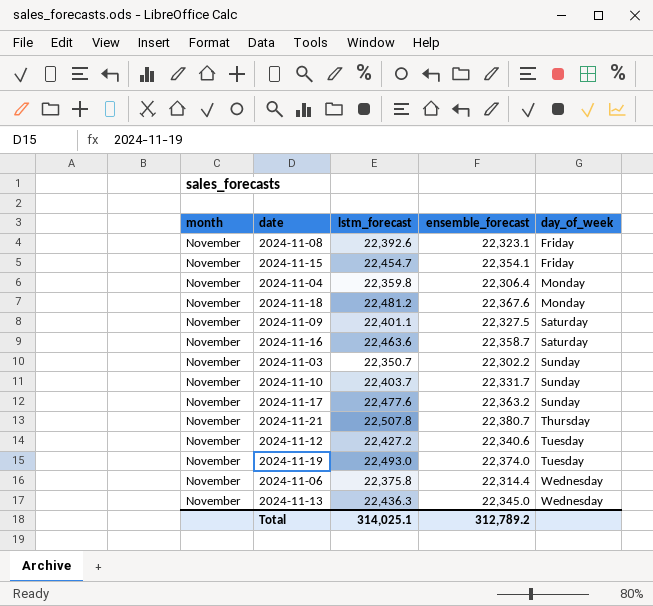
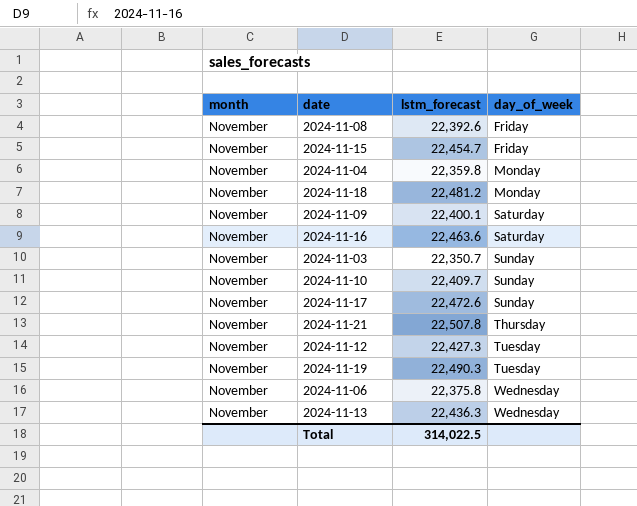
column ensemble_forecast | position: 4 -> none
2024-11-09 | lstm_forecast: 22,401.1 -> 22,400.1
2024-11-10 | lstm_forecast: 22,403.7 -> 22,409.7
2024-11-17 | lstm_forecast: 22,477.6 -> 22,472.6
2024-11-12 | lstm_forecast: 22,427.2 -> 22,427.3
2024-11-19 | lstm_forecast: 22,493.0 -> 22,490.3
Total | lstm_forecast: 314,025.1 -> 314,022.5

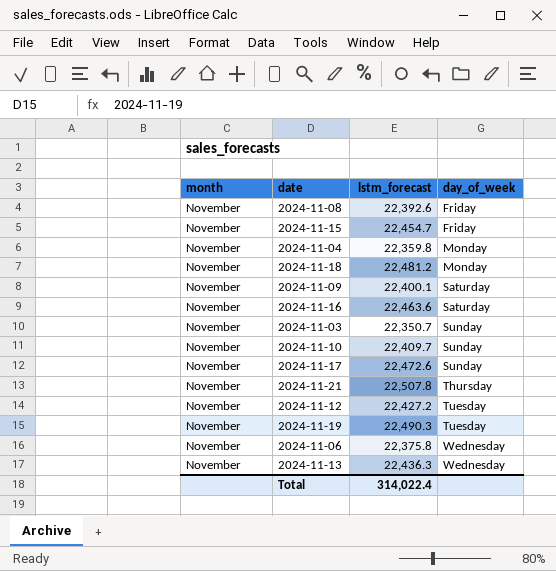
2024-11-12 | lstm_forecast: 22,427.3 -> 22,427.2
Total | lstm_forecast: 314,022.5 -> 314,022.4

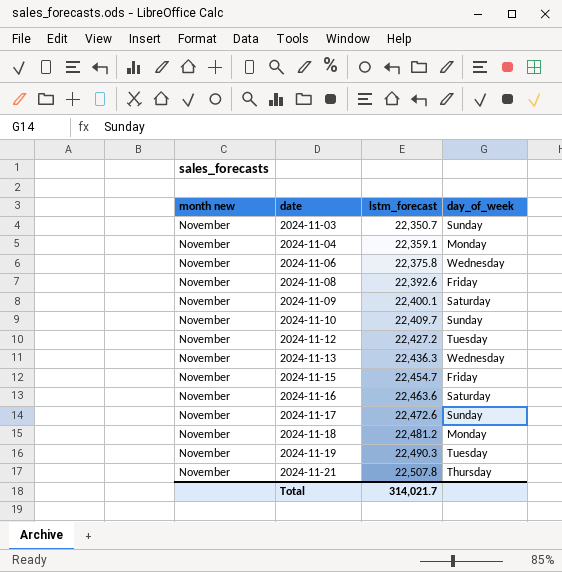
row order: day_of_week ascending -> date ascending
column name: month -> month new
2024-11-04 | lstm_forecast: 22,359.8 -> 22,359.1
Total | lstm_forecast: 314,022.4 -> 314,021.7

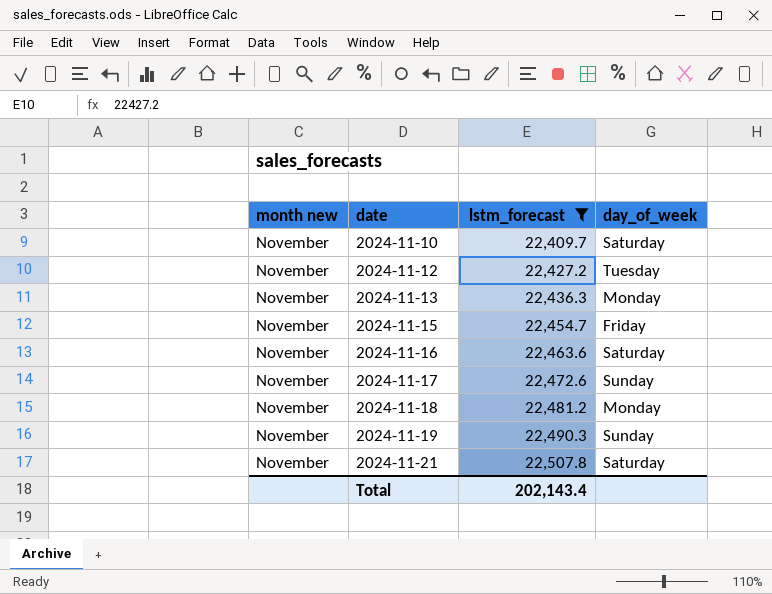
filter: none -> lstm_forecast >= 22,409.7
2024-11-10 | day_of_week: Sunday -> Saturday
2024-11-13 | day_of_week: Wednesday -> Monday
2024-11-19 | day_of_week: Tuesday -> Sunday
2024-11-21 | day_of_week: Thursday -> Saturday
Total | lstm_forecast: 314,021.7 -> 202,143.4

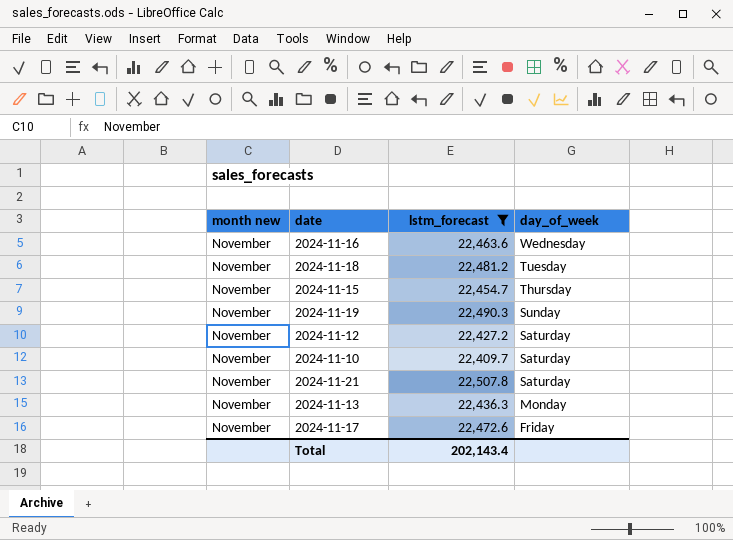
row order: date ascending -> day_of_week descending
2024-11-16 | day_of_week: Saturday -> Wednesday
2024-11-18 | day_of_week: Monday -> Tuesday
2024-11-15 | day_of_week: Friday -> Thursday
2024-11-12 | day_of_week: Tuesday -> Saturday
2024-11-17 | day_of_week: Sunday -> Friday

